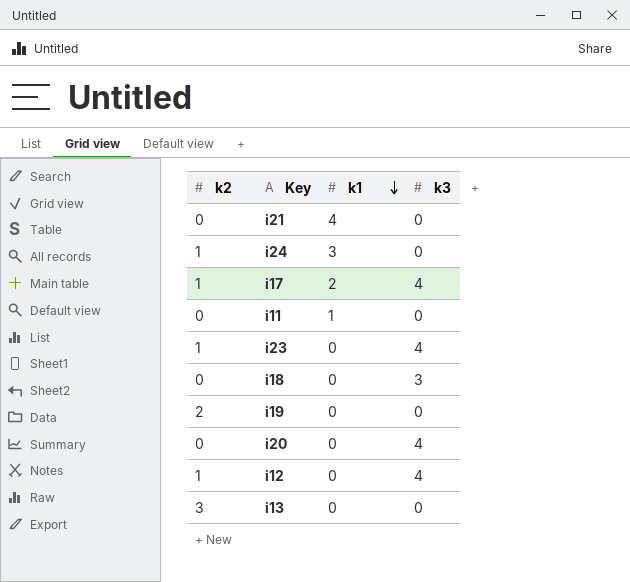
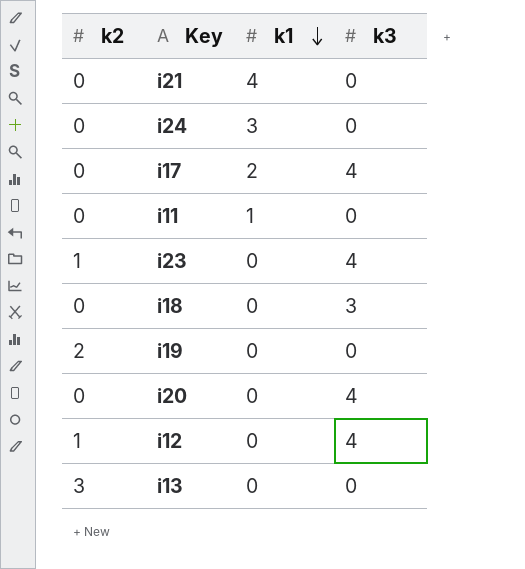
i24 | k2: 1 -> 0
i17 | k2: 1 -> 0

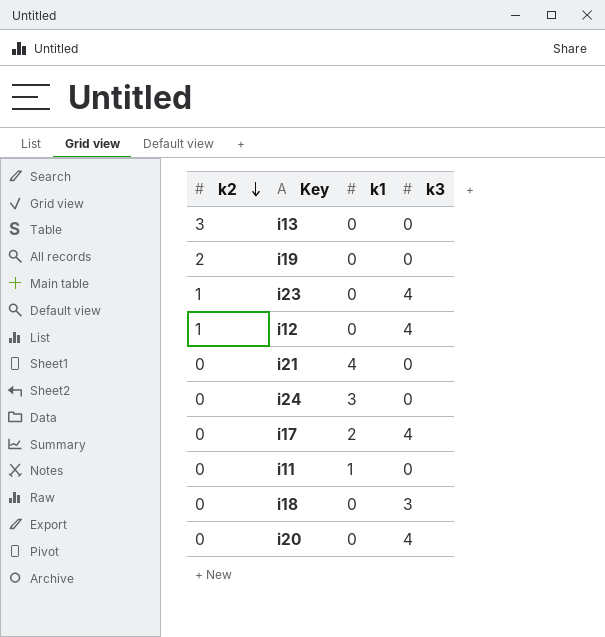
row order: k1 descending -> k2 descending

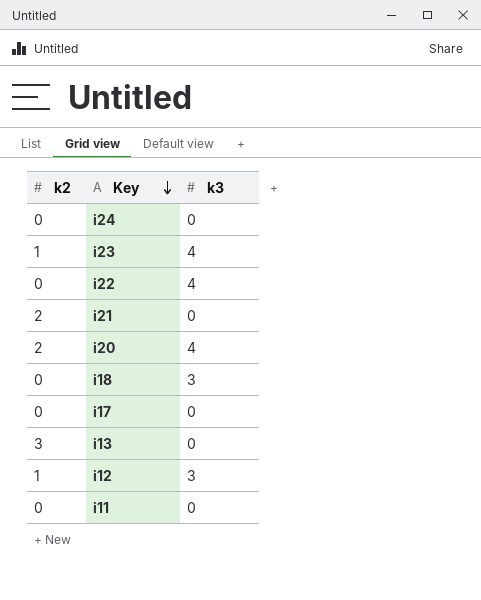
row order: k2 descending -> Key descending
column k1 | position: 3 -> none
row i19: 2 | 0 | 0 -> none
row i22: none -> 0 | 4
i21 | k2: 0 -> 2
i20 | k2: 0 -> 2
i17 | k3: 4 -> 0
i12 | k3: 4 -> 3

